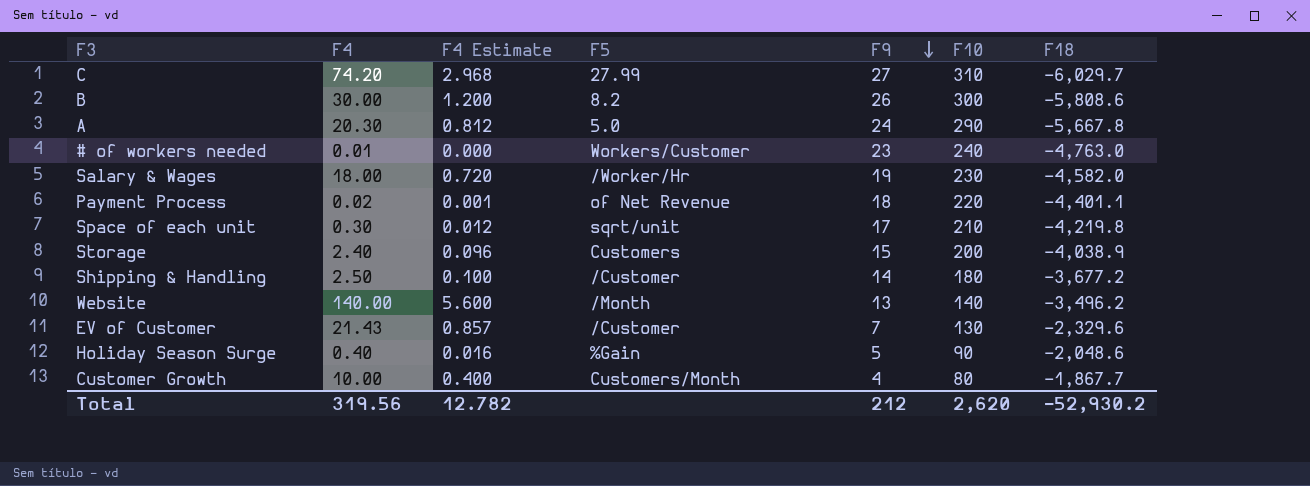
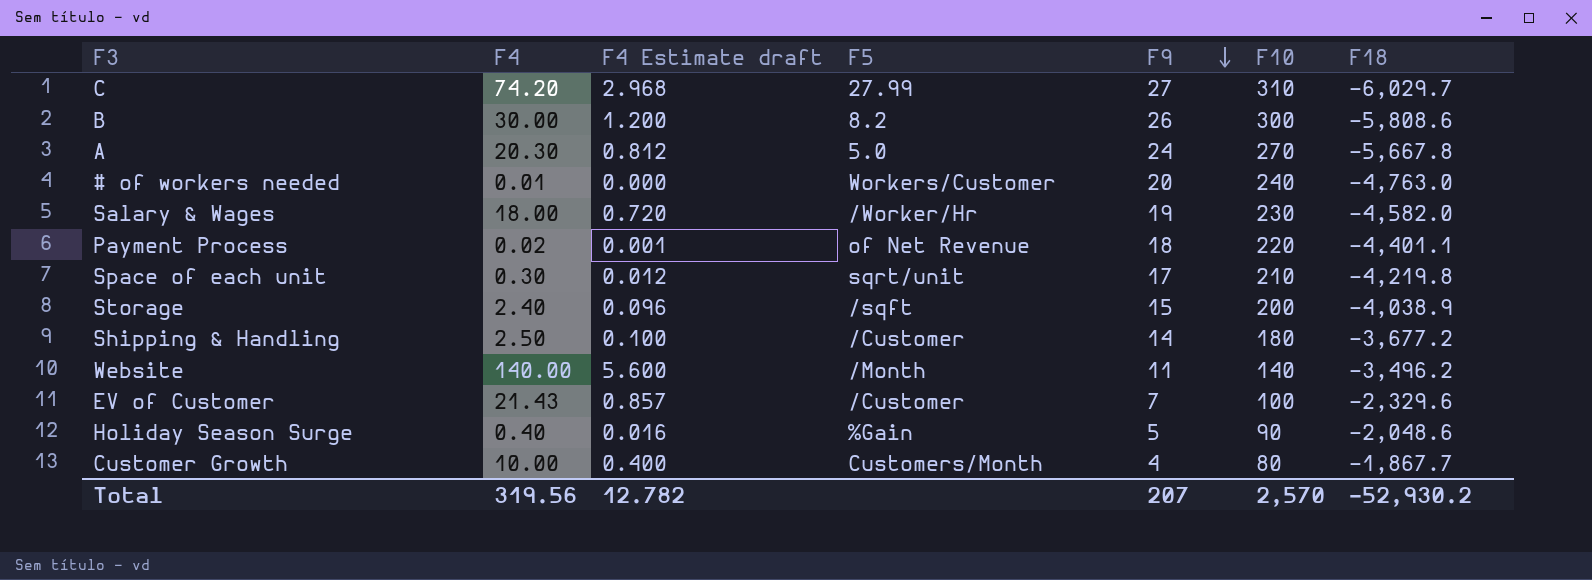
column name: F4 Estimate -> F4 Estimate draft
A | F10: 290 -> 270
# of workers needed | F9: 23 -> 20
Storage | F5: Customers -> /sqft
Website | F9: 13 -> 11
EV of Customer | F10: 130 -> 100
Total | F9: 212 -> 207
Total | F10: 2,620 -> 2,570

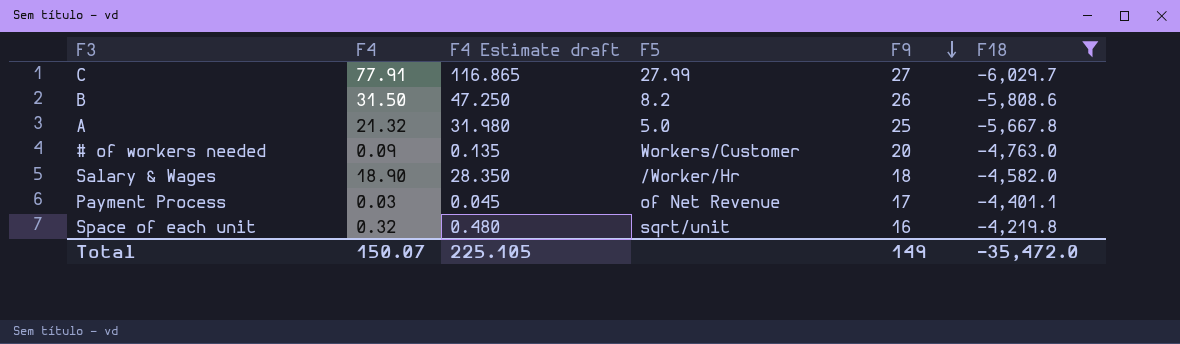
filter: none -> F18 <= -4,219.8
column F10 | position: 6 -> none
column F4 Estimate draft | formula: [F4] * 0.04 -> [F4] * 1.5
C | F4: 74.20 -> 77.91
B | F4: 30.00 -> 31.50
A | F4: 20.30 -> 21.32
A | F9: 24 -> 25
# of workers needed | F4: 0.01 -> 0.09
Salary & Wages | F4: 18.00 -> 18.90
Salary & Wages | F9: 19 -> 18
Payment Process | F4: 0.02 -> 0.03
Payment Process | F9: 18 -> 17
Space of each unit | F4: 0.30 -> 0.32
Space of each unit | F9: 17 -> 16
Total | F4: 319.56 -> 150.07
Total | F4 Estimate draft: 12.782 -> 225.105
Total | F9: 207 -> 149
Total | F18: -52,930.2 -> -35,472.0

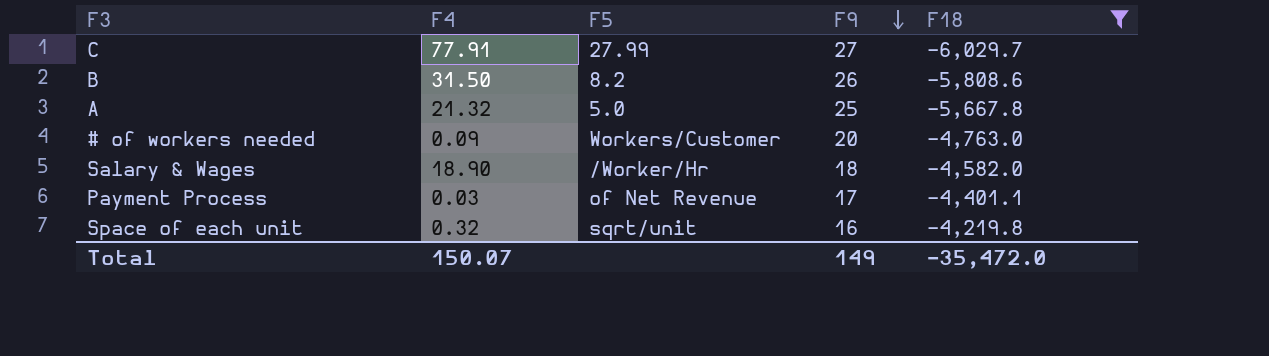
column F4 Estimate draft | formula: [F4] * 1.5 -> none

